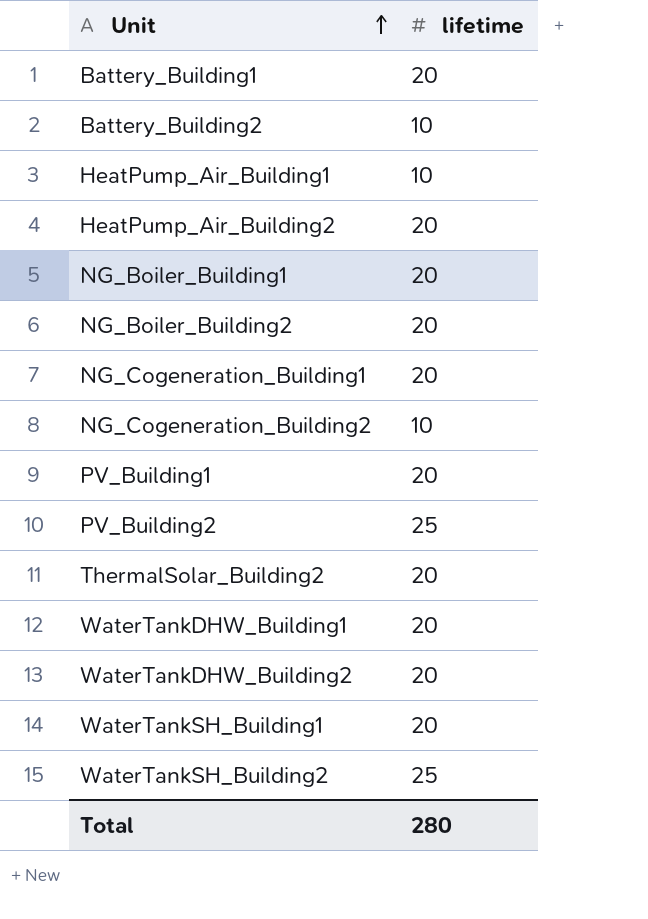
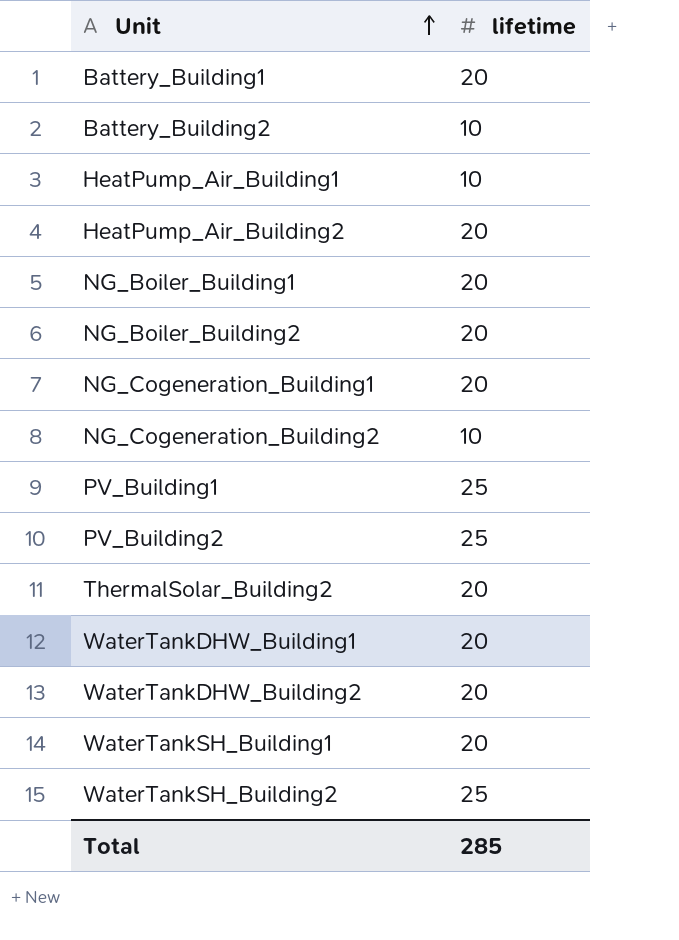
PV_Building1 | lifetime: 20 -> 25
Total | lifetime: 280 -> 285

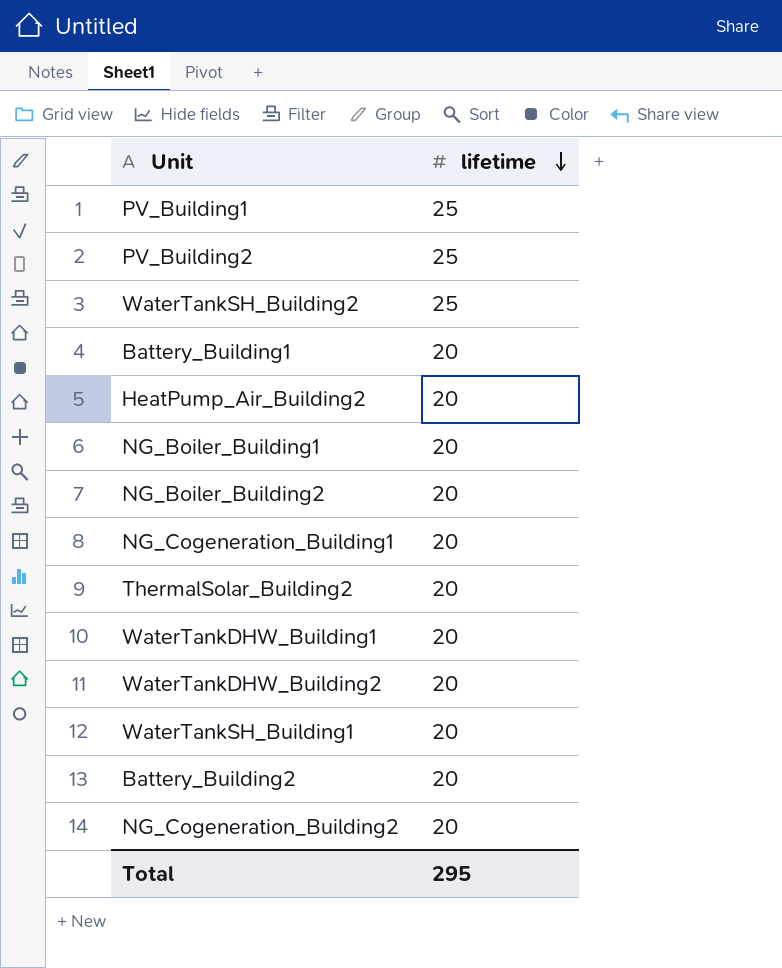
row order: Unit ascending -> lifetime descending
row HeatPump_Air_Building1: 10 -> none
Battery_Building2 | lifetime: 10 -> 20
NG_Cogeneration_Building2 | lifetime: 10 -> 20
Total | lifetime: 285 -> 295

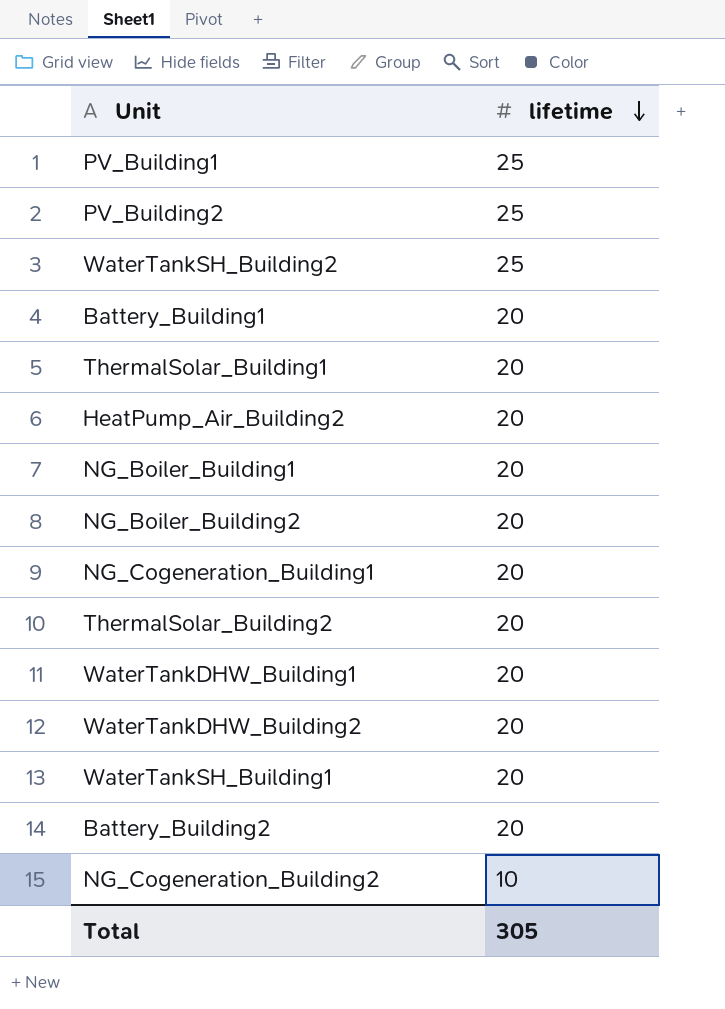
row ThermalSolar_Building1: none -> 20
NG_Cogeneration_Building2 | lifetime: 20 -> 10
Total | lifetime: 295 -> 305

